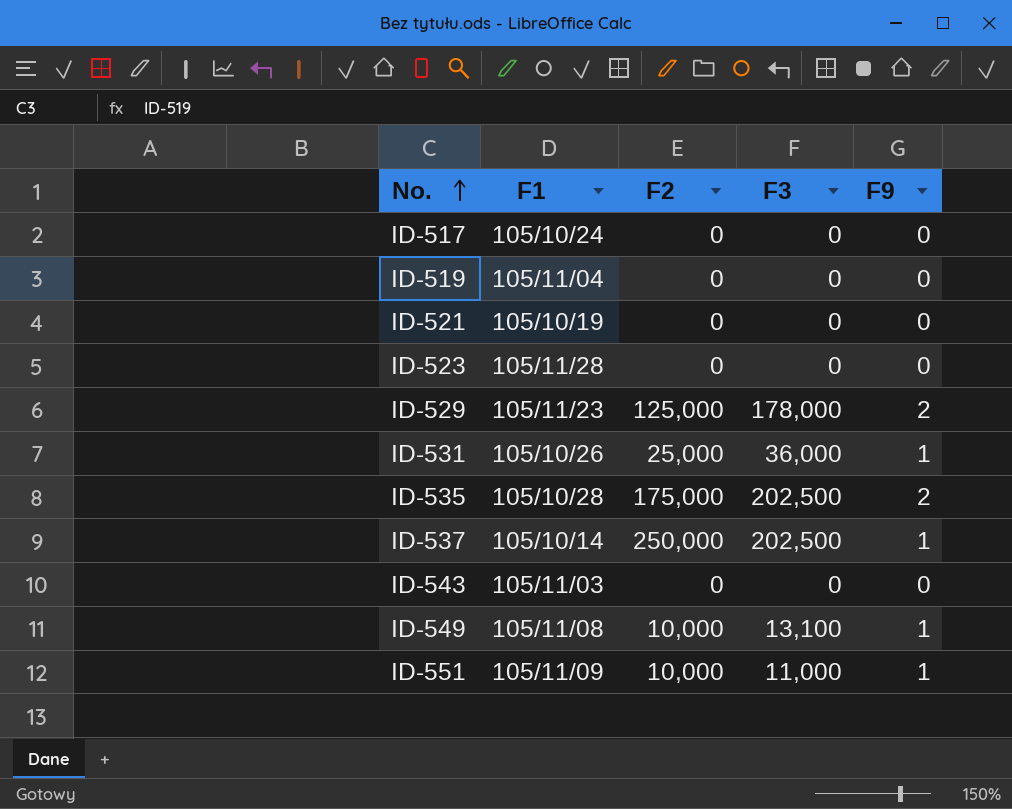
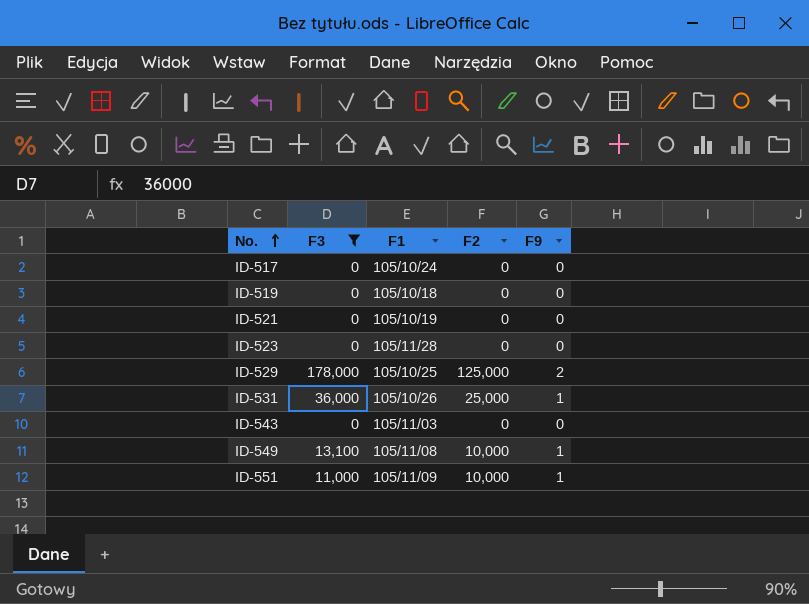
filter: none -> F3 != 202,500
column F3 | position: 4 -> 2
ID-519 | F1: 105/11/04 -> 105/10/18
ID-529 | F1: 105/11/23 -> 105/10/25

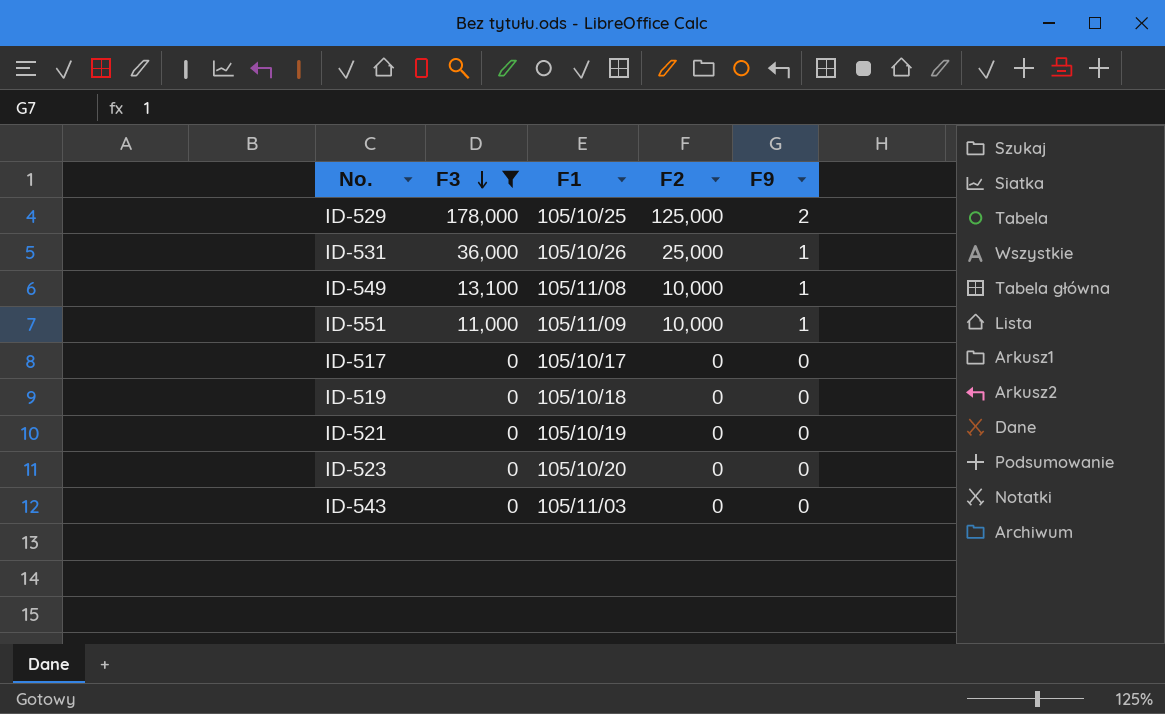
row order: No. ascending -> F3 descending
ID-517 | F1: 105/10/24 -> 105/10/17
ID-523 | F1: 105/11/28 -> 105/10/20

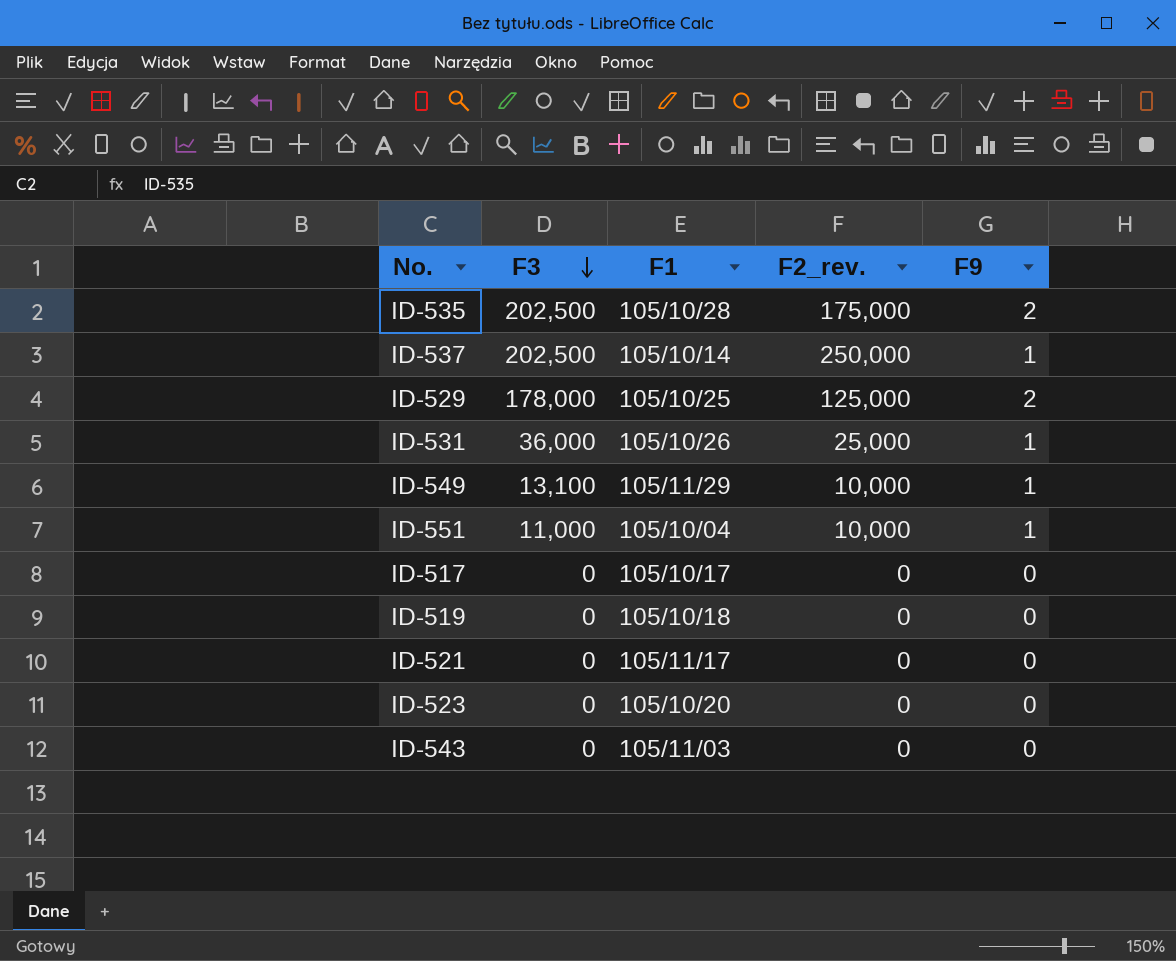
filter: F3 != 202,500 -> none
column name: F2 -> F2_rev.
ID-549 | F1: 105/11/08 -> 105/11/29
ID-551 | F1: 105/11/09 -> 105/10/04
ID-521 | F1: 105/10/19 -> 105/11/17

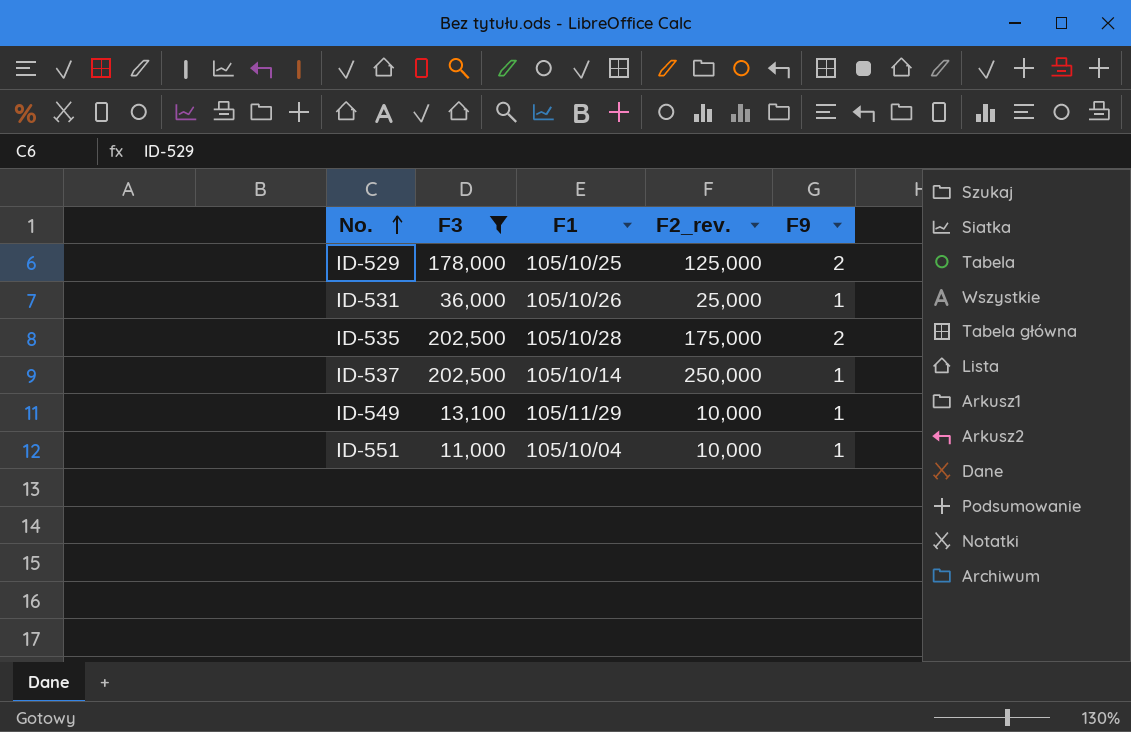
filter: none -> F3 != 0
row order: F3 descending -> No. ascending

